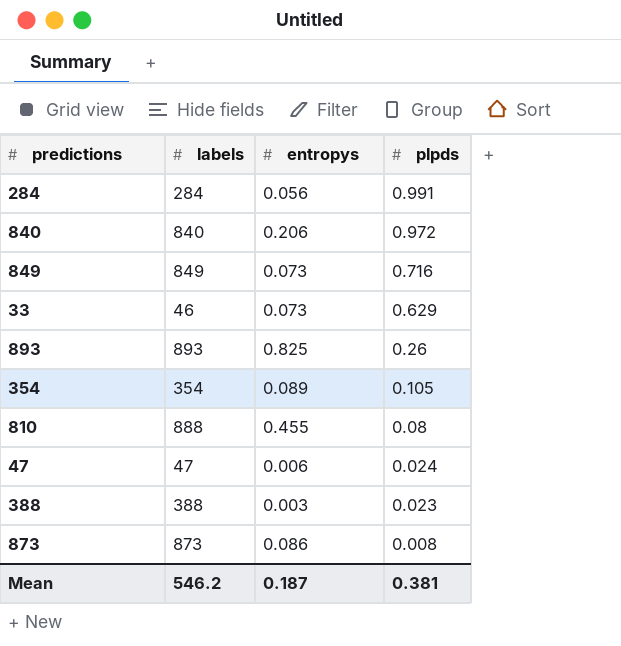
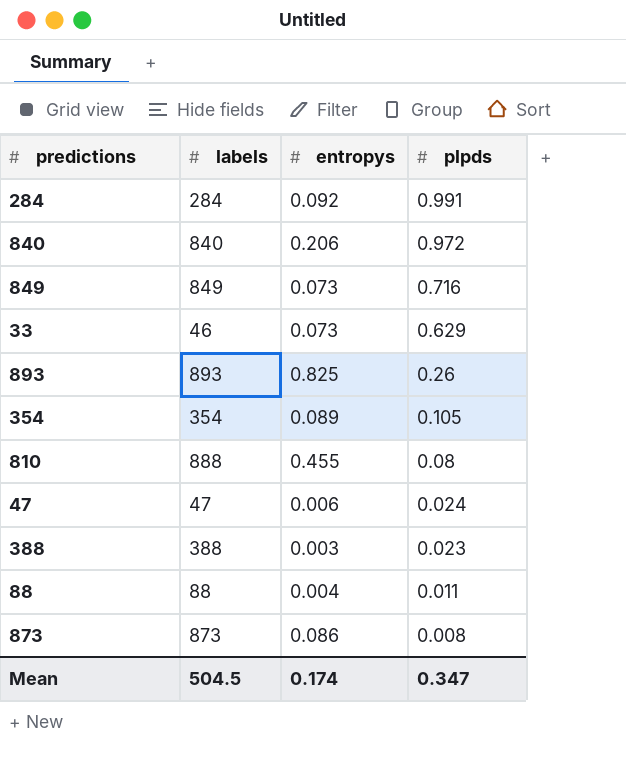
284 | entropys: 0.056 -> 0.092
row 88: none -> 88 | 0.004 | 0.011
Mean | labels: 546.2 -> 504.5
Mean | entropys: 0.187 -> 0.174
Mean | plpds: 0.381 -> 0.347

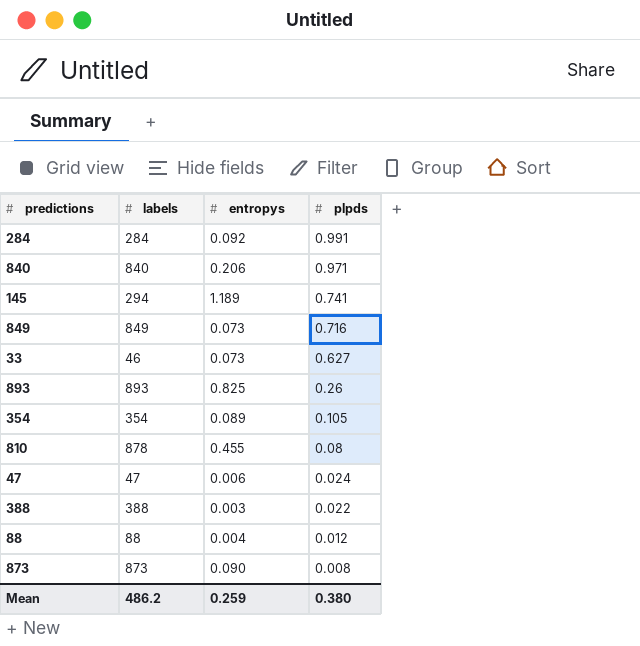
840 | plpds: 0.972 -> 0.971
row 145: none -> 294 | 1.189 | 0.741
33 | plpds: 0.629 -> 0.627
810 | labels: 888 -> 878
388 | plpds: 0.023 -> 0.022
88 | plpds: 0.011 -> 0.012
873 | entropys: 0.086 -> 0.090
Mean | labels: 504.5 -> 486.2
Mean | entropys: 0.174 -> 0.259
Mean | plpds: 0.347 -> 0.380

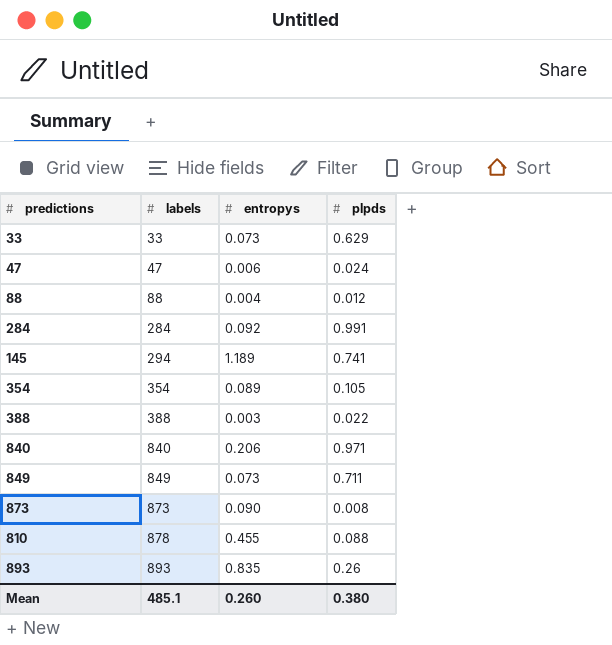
row order: plpds descending -> labels ascending
33 | labels: 46 -> 33
33 | plpds: 0.627 -> 0.629
849 | plpds: 0.716 -> 0.711
810 | plpds: 0.08 -> 0.088
893 | entropys: 0.825 -> 0.835
Mean | labels: 486.2 -> 485.1
Mean | entropys: 0.259 -> 0.260

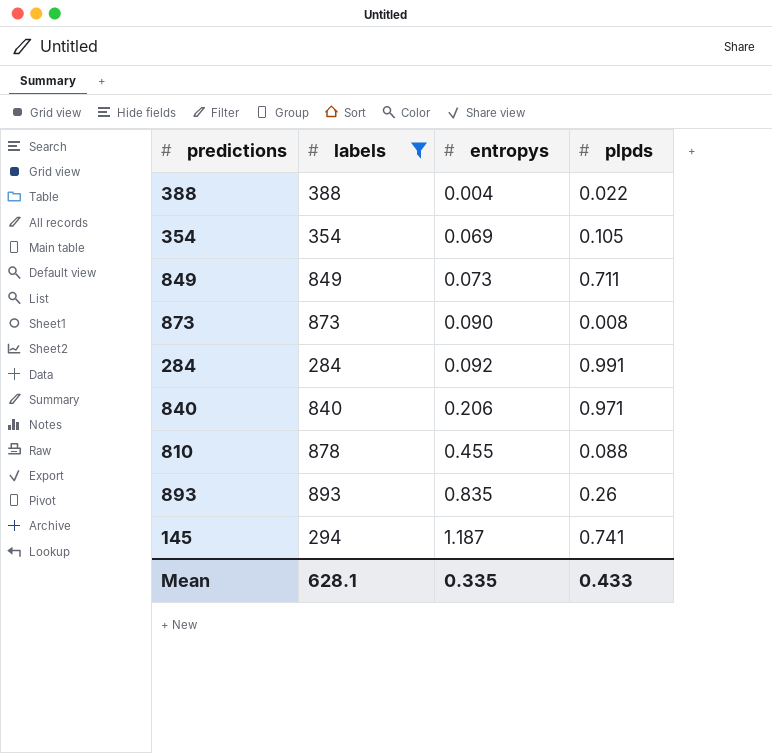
filter: none -> labels >= 284
row order: labels ascending -> entropys ascending
388 | entropys: 0.003 -> 0.004
354 | entropys: 0.089 -> 0.069
145 | entropys: 1.189 -> 1.187
Mean | labels: 485.1 -> 628.1
Mean | entropys: 0.260 -> 0.335
Mean | plpds: 0.380 -> 0.433

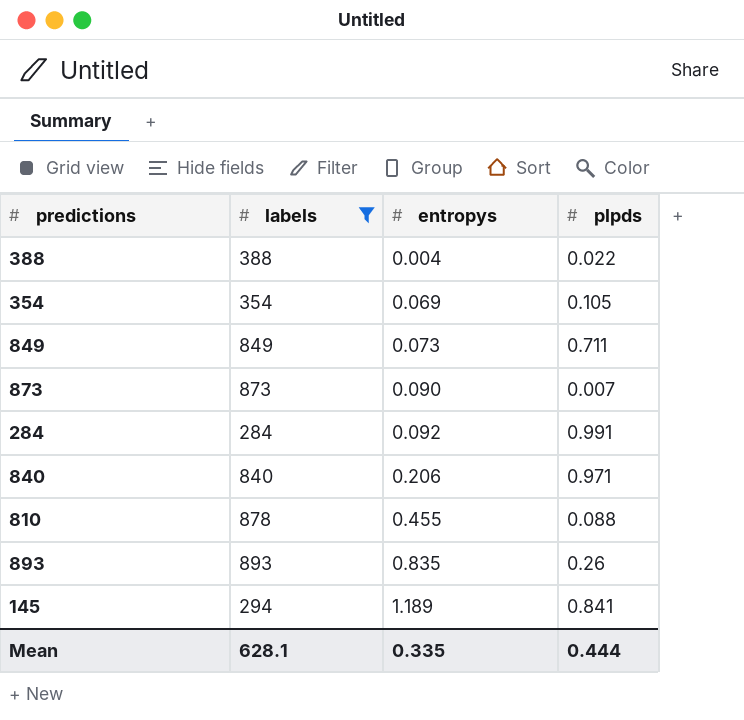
873 | plpds: 0.008 -> 0.007
145 | entropys: 1.187 -> 1.189
145 | plpds: 0.741 -> 0.841
Mean | plpds: 0.433 -> 0.444

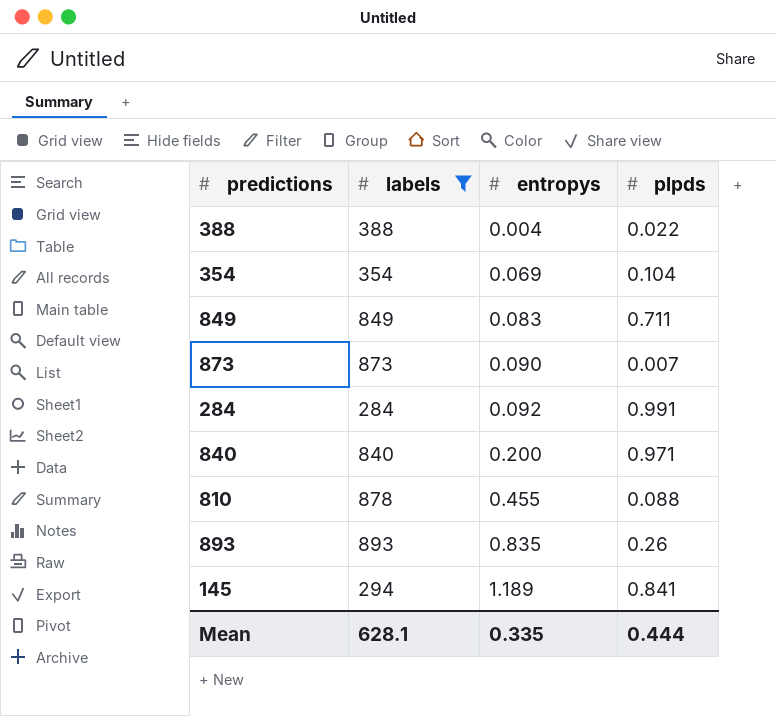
354 | plpds: 0.105 -> 0.104
849 | entropys: 0.073 -> 0.083
840 | entropys: 0.206 -> 0.200

